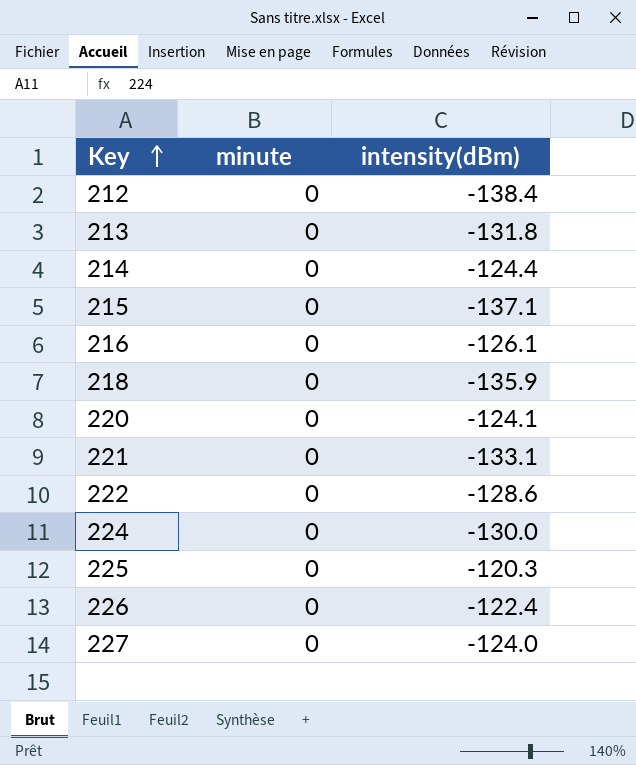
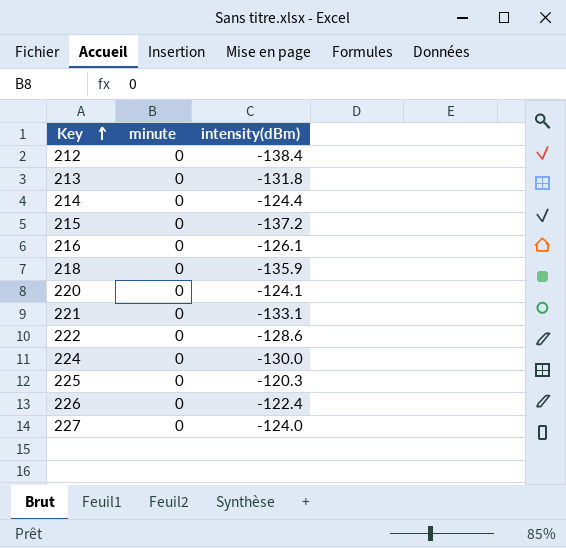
215 | intensity(dBm): -137.1 -> -137.2

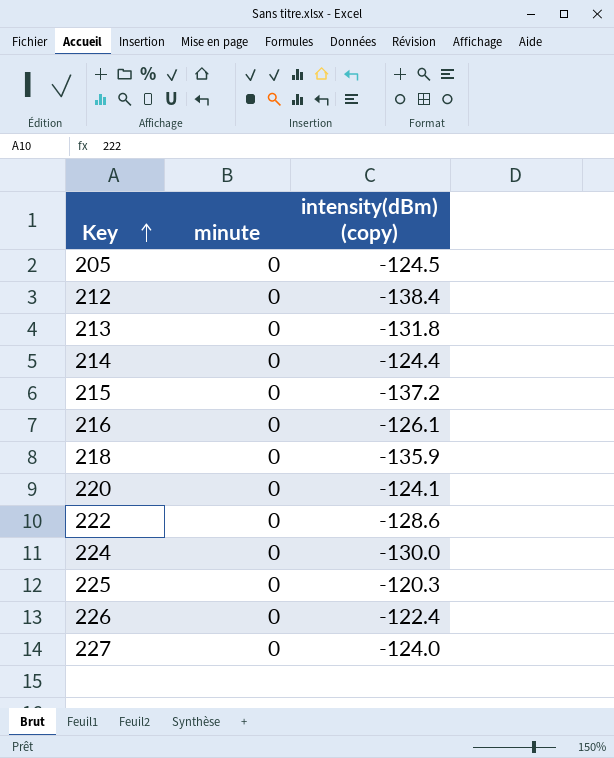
column name: intensity(dBm) -> intensity(dBm) (copy)
row 221: 0 | -133.1 -> none
row 205: none -> 0 | -124.5

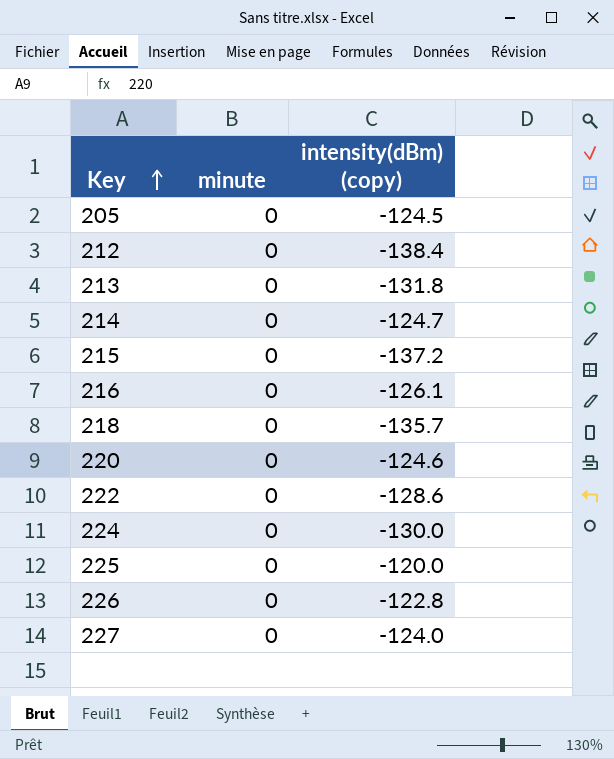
214 | intensity(dBm) (copy): -124.4 -> -124.7
218 | intensity(dBm) (copy): -135.9 -> -135.7
220 | intensity(dBm) (copy): -124.1 -> -124.6
225 | intensity(dBm) (copy): -120.3 -> -120.0
226 | intensity(dBm) (copy): -122.4 -> -122.8

